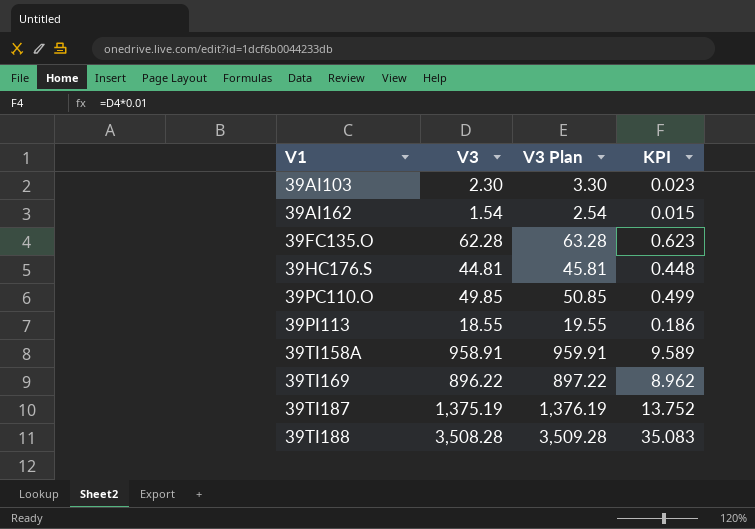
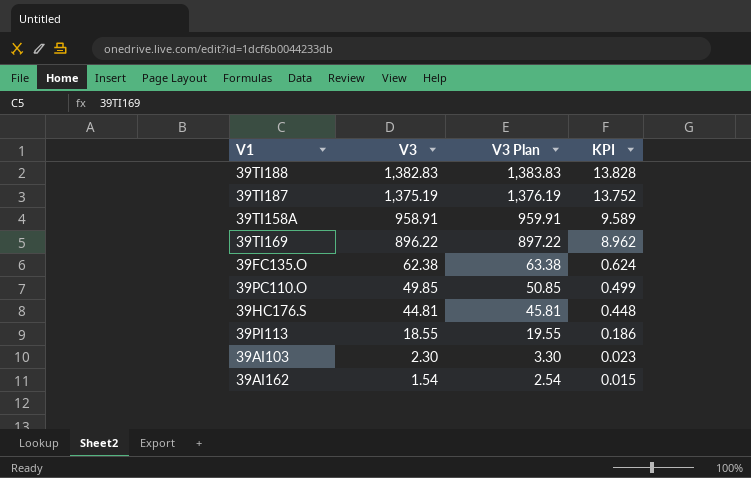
row order: V1 ascending -> V3 descending
39TI188 | V3: 3,508.28 -> 1,382.83
39TI188 | V3 Plan: 3,509.28 -> 1,383.83
39TI188 | KPI: 35.083 -> 13.828
39FC135.O | V3: 62.28 -> 62.38
39FC135.O | V3 Plan: 63.28 -> 63.38
39FC135.O | KPI: 0.623 -> 0.624

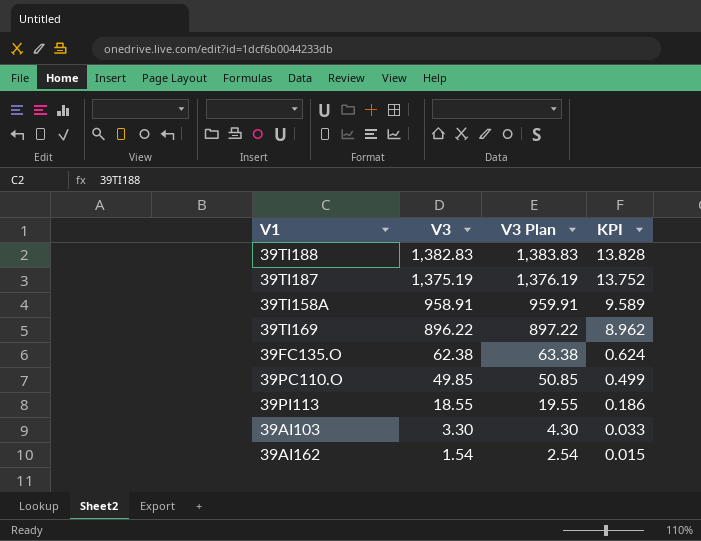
row 39HC176.S: 44.81 | 45.81 | 0.448 -> none
39AI103 | V3: 2.30 -> 3.30
39AI103 | V3 Plan: 3.30 -> 4.30
39AI103 | KPI: 0.023 -> 0.033

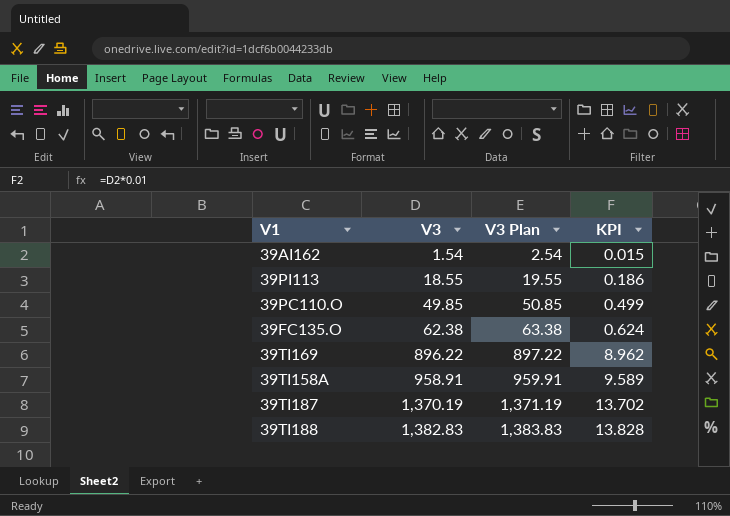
row order: V3 descending -> V3 ascending
row 39AI103: 3.30 | 4.30 | 0.033 -> none
39TI187 | V3: 1,375.19 -> 1,370.19
39TI187 | V3 Plan: 1,376.19 -> 1,371.19
39TI187 | KPI: 13.752 -> 13.702

